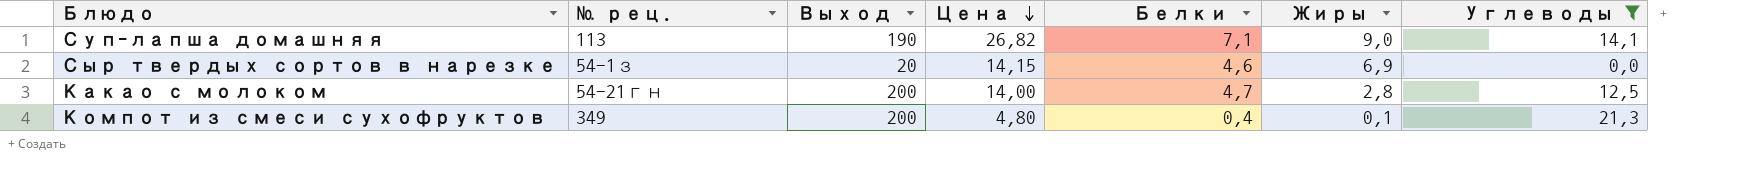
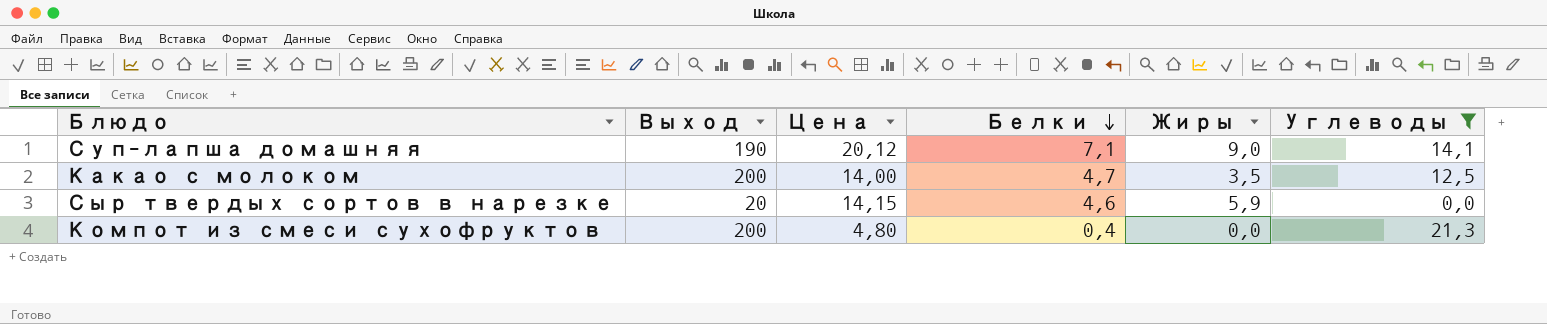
row order: Цена descending -> Белки descending
column № рец. | position: 2 -> none
Суп-лапша домашняя | Цена: 26,82 -> 20,12
Какао с молоком | Жиры: 2,8 -> 3,5
Сыр твердых сортов в нарезке | Жиры: 6,9 -> 5,9
Компот из смеси сухофруктов | Жиры: 0,1 -> 0,0

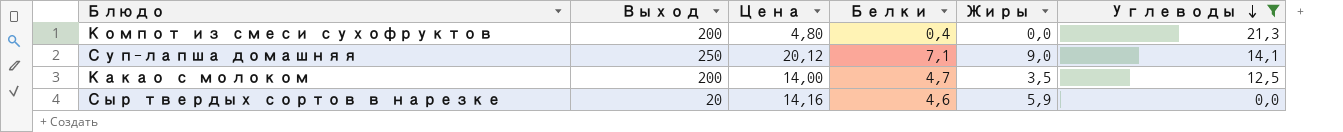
row order: Белки descending -> Углеводы descending
Суп-лапша домашняя | Выход: 190 -> 250
Сыр твердых сортов в нарезке | Цена: 14,15 -> 14,16

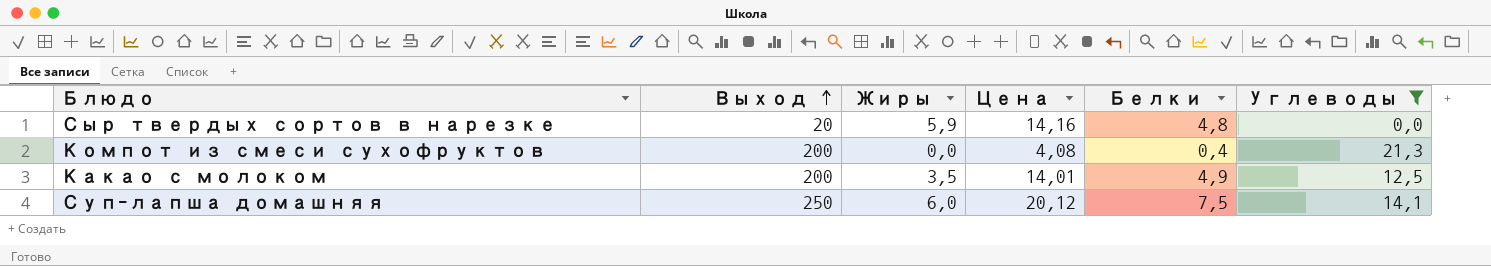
row order: Углеводы descending -> Выход ascending
column Жиры | position: 5 -> 3
Сыр твердых сортов в нарезке | Белки: 4,6 -> 4,8
Компот из смеси сухофруктов | Цена: 4,80 -> 4,08
Какао с молоком | Цена: 14,00 -> 14,01
Какао с молоком | Белки: 4,7 -> 4,9
Суп-лапша домашняя | Жиры: 9,0 -> 6,0
Суп-лапша домашняя | Белки: 7,1 -> 7,5

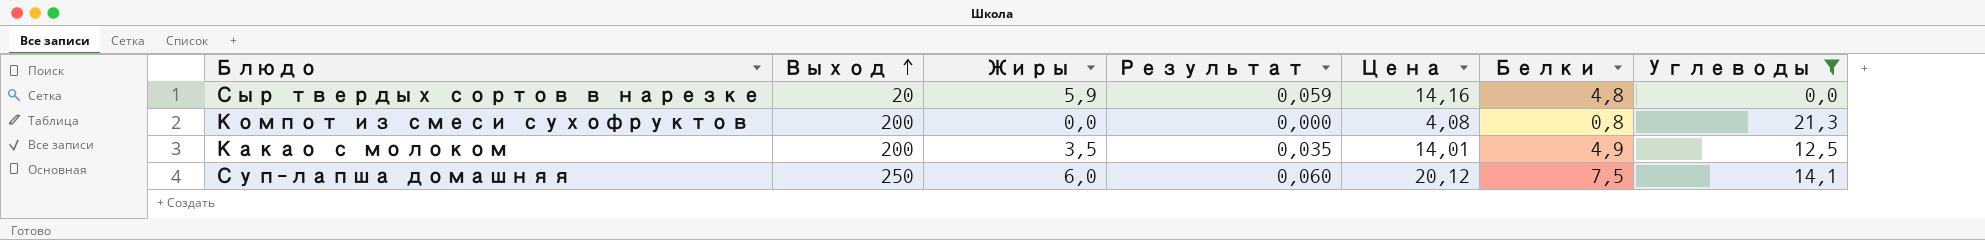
column Результат | formula: none -> [Жиры] * 0,01
Компот из смеси сухофруктов | Белки: 0,4 -> 0,8

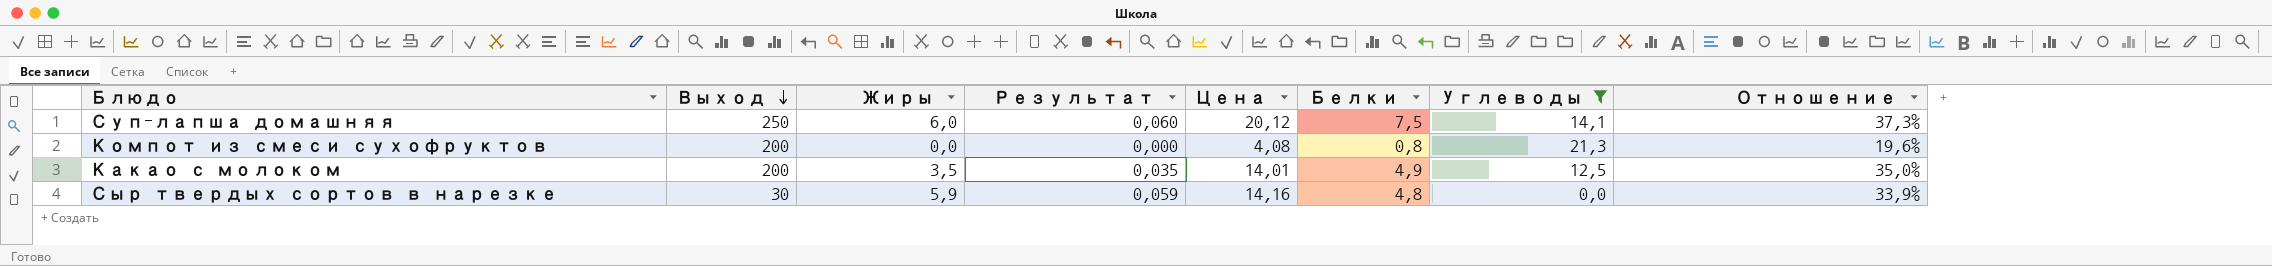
row order: Выход ascending -> Выход descending
column Отношение | formula: none -> [Белки] / [Цена]
Сыр твердых сортов в нарезке | Выход: 20 -> 30

